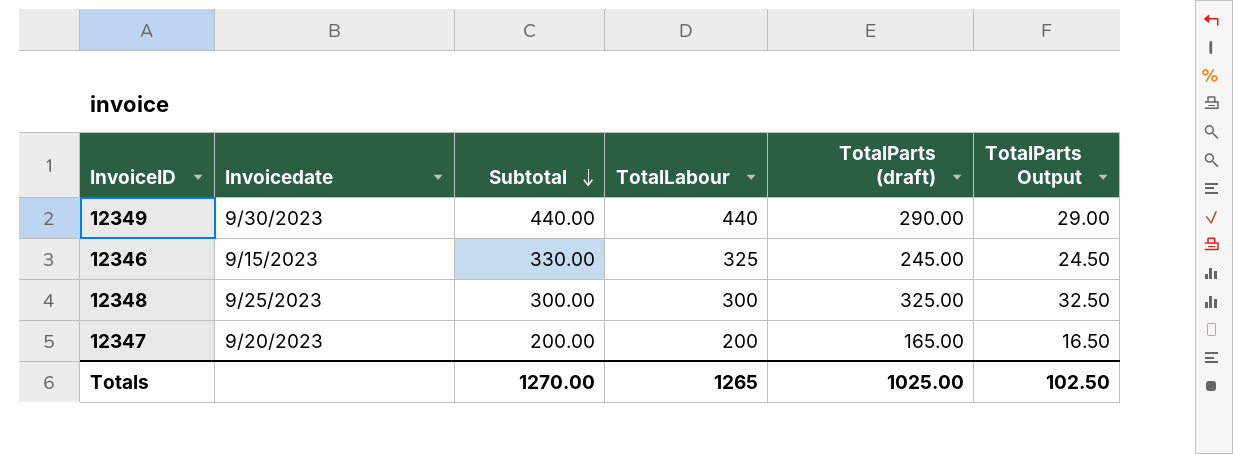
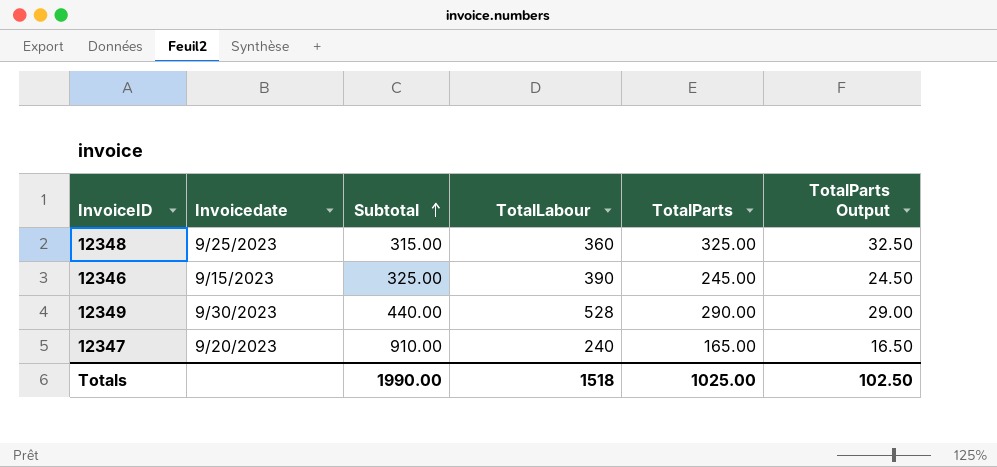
row order: Subtotal descending -> Subtotal ascending
column name: TotalParts (draft) -> TotalParts
12348 | Subtotal: 300.00 -> 315.00
12348 | TotalLabour: 300 -> 360
12346 | Subtotal: 330.00 -> 325.00
12346 | TotalLabour: 325 -> 390
12349 | TotalLabour: 440 -> 528
12347 | Subtotal: 200.00 -> 910.00
12347 | TotalLabour: 200 -> 240
Totals | Subtotal: 1270.00 -> 1990.00
Totals | TotalLabour: 1265 -> 1518

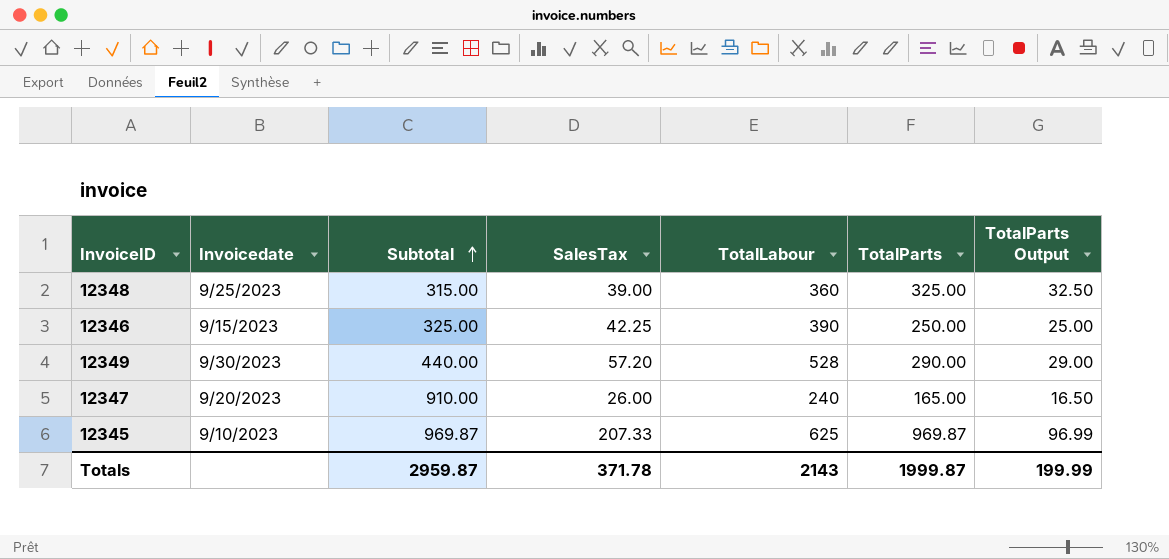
column SalesTax | position: none -> 4
12346 | TotalParts: 245.00 -> 250.00
12346 | TotalParts Output: 24.50 -> 25.00
row 12345: none -> 9/10/2023 | 969.87 | 207.33 | 625 | 969.87 | 96.99
Totals | Subtotal: 1990.00 -> 2959.87
Totals | TotalLabour: 1518 -> 2143
Totals | TotalParts: 1025.00 -> 1999.87
Totals | TotalParts Output: 102.50 -> 199.99

